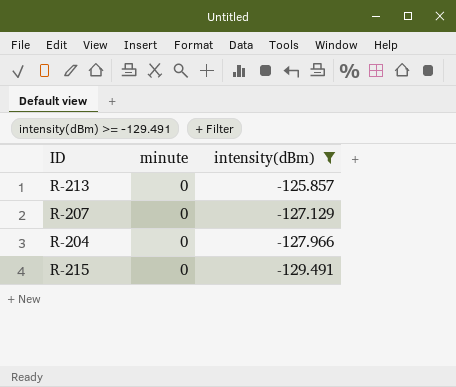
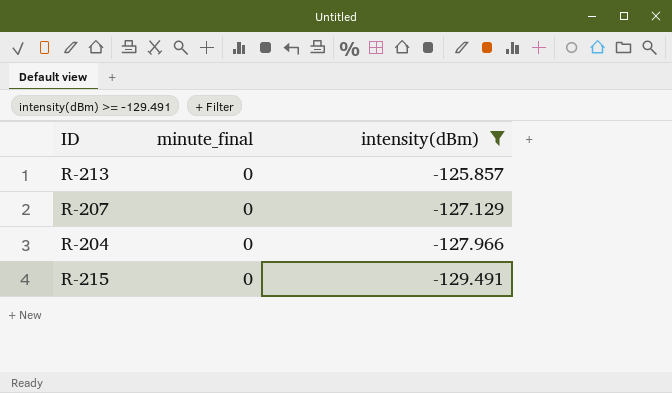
column name: minute -> minute_final

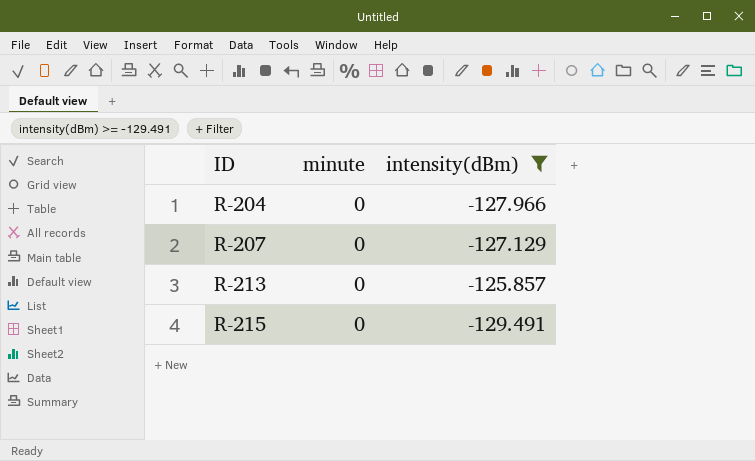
row order: intensity(dBm) descending -> ID ascending
column name: minute_final -> minute

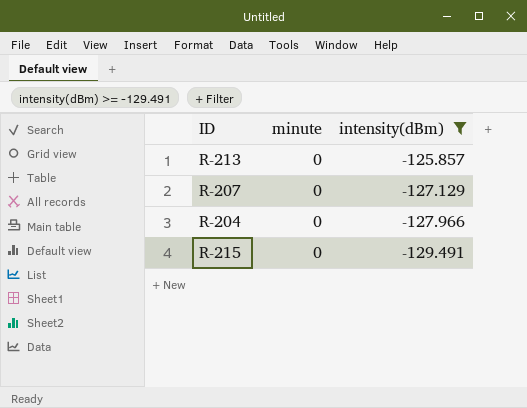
row order: ID ascending -> intensity(dBm) descending

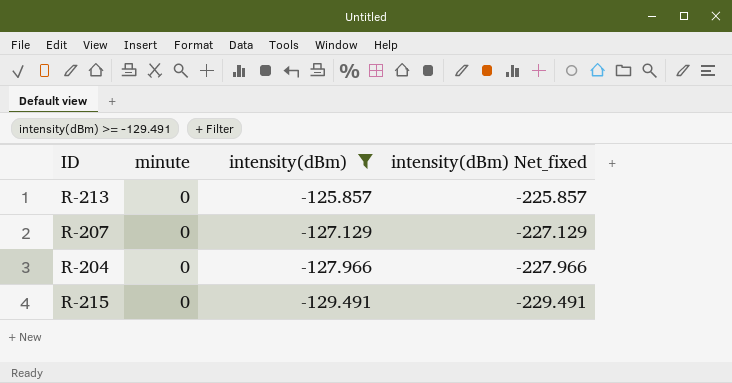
column intensity(dBm) Net_fixed | formula: none -> [intensity(dBm)] - 100

